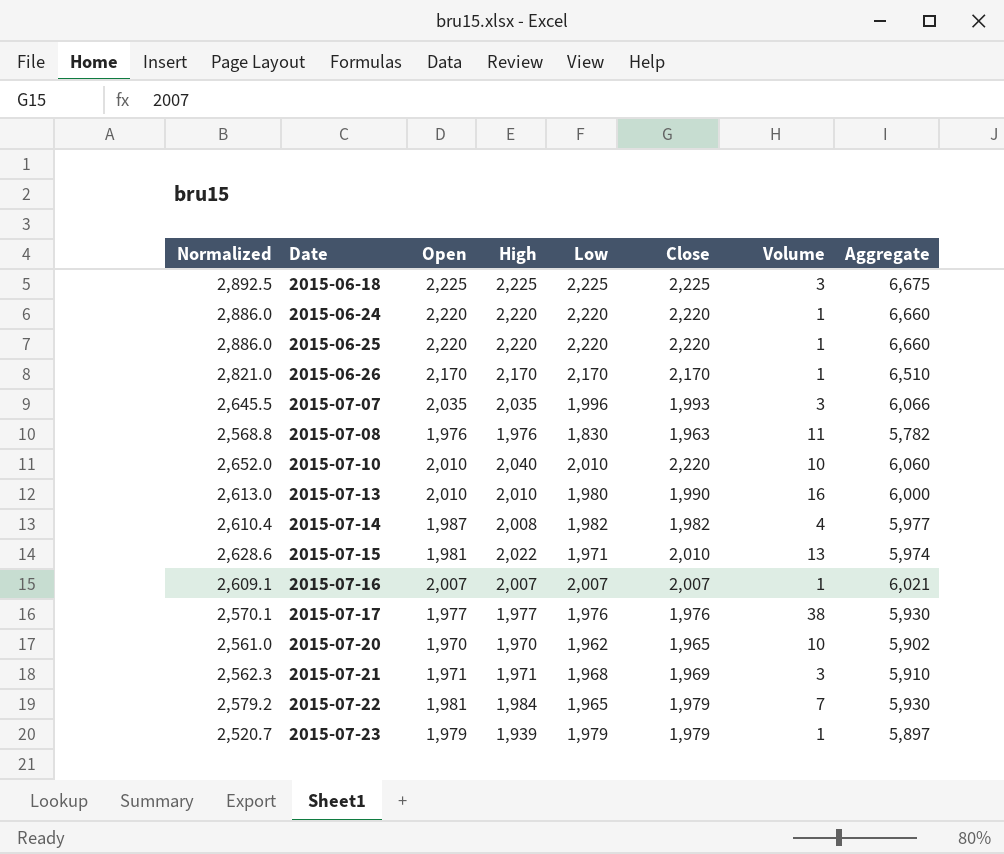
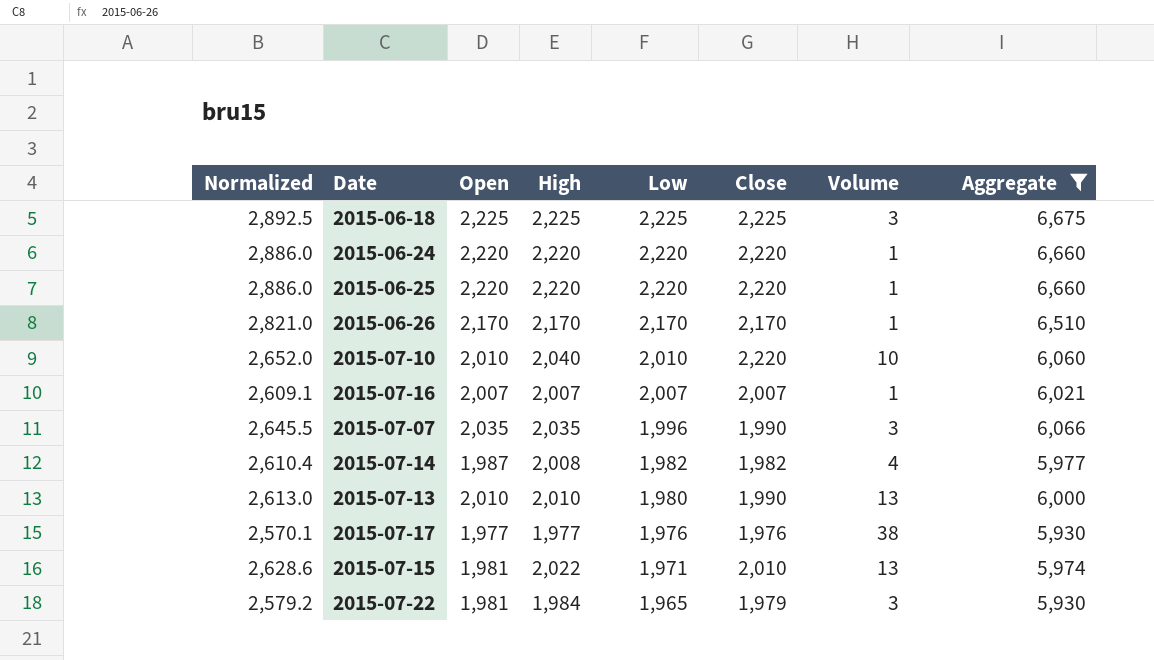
filter: none -> Aggregate >= 5,930
row order: Date ascending -> Low descending
2015-07-07 | Close: 1,993 -> 1,990
2015-07-13 | Volume: 16 -> 13
2015-07-22 | Volume: 7 -> 3

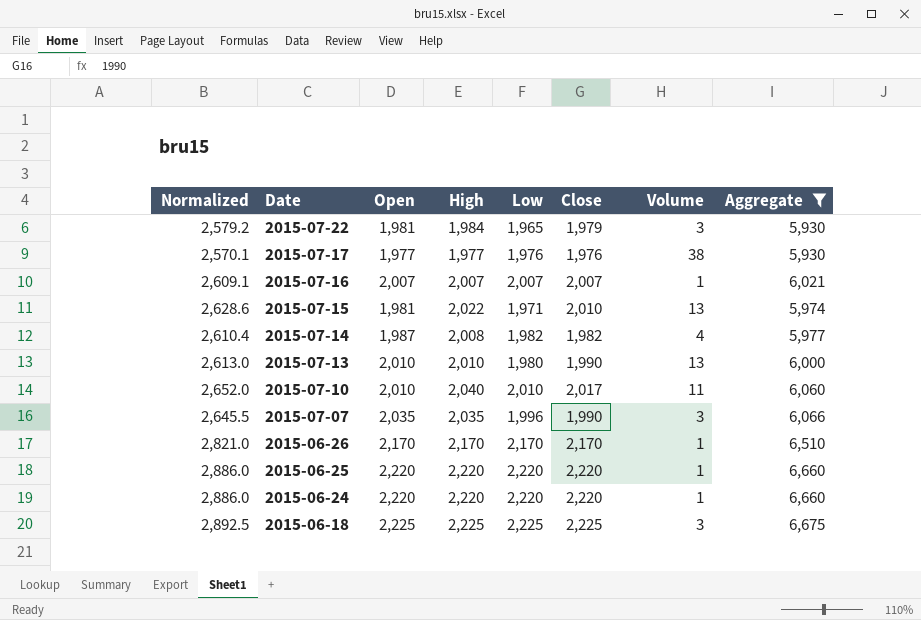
row order: Low descending -> Date descending
2015-07-10 | Close: 2,220 -> 2,017
2015-07-10 | Volume: 10 -> 11

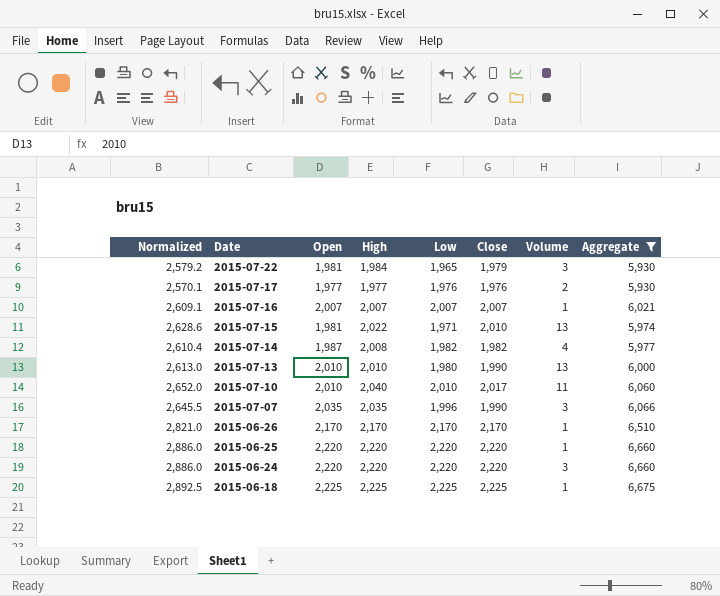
2015-07-17 | Volume: 38 -> 2
2015-06-24 | Volume: 1 -> 3
2015-06-18 | Volume: 3 -> 1

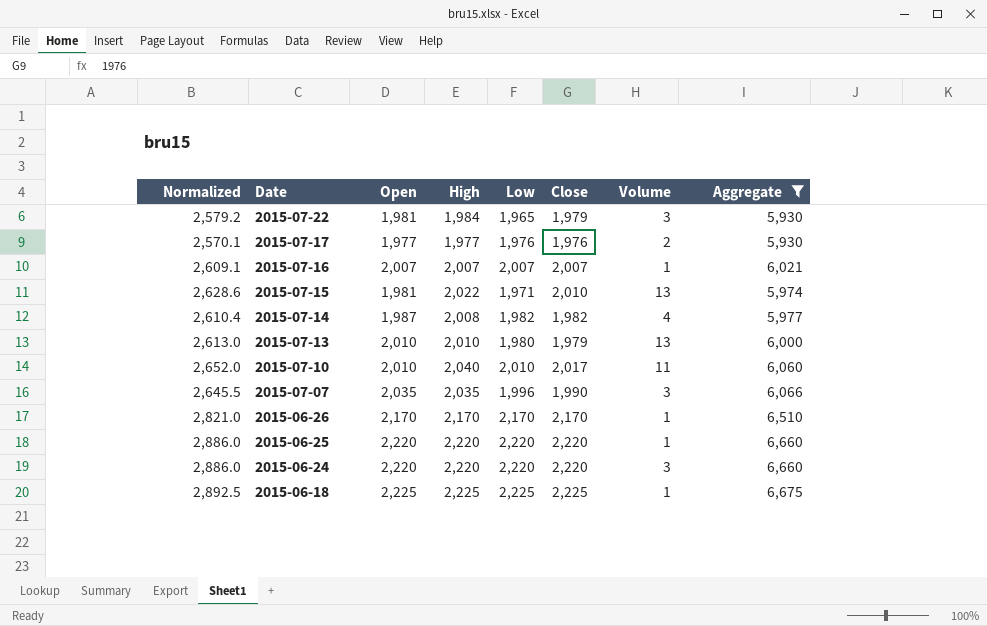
2015-07-13 | Close: 1,990 -> 1,979

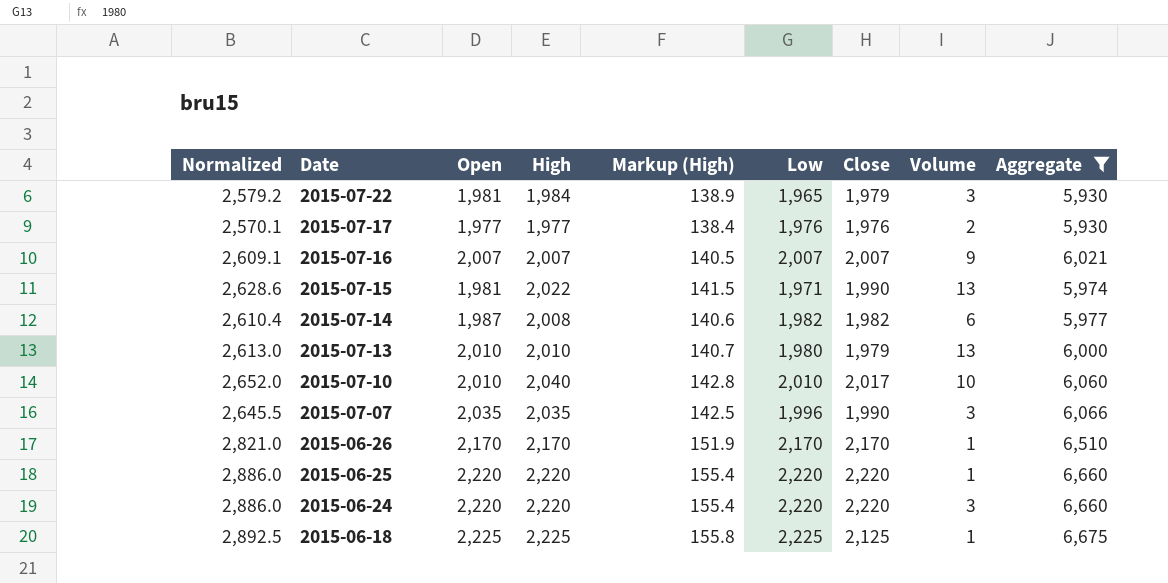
column Markup (High) | formula: none -> [High] * 0.07
2015-07-16 | Volume: 1 -> 9
2015-07-15 | Close: 2,010 -> 1,990
2015-07-14 | Volume: 4 -> 6
2015-07-10 | Volume: 11 -> 10
2015-06-18 | Close: 2,225 -> 2,125

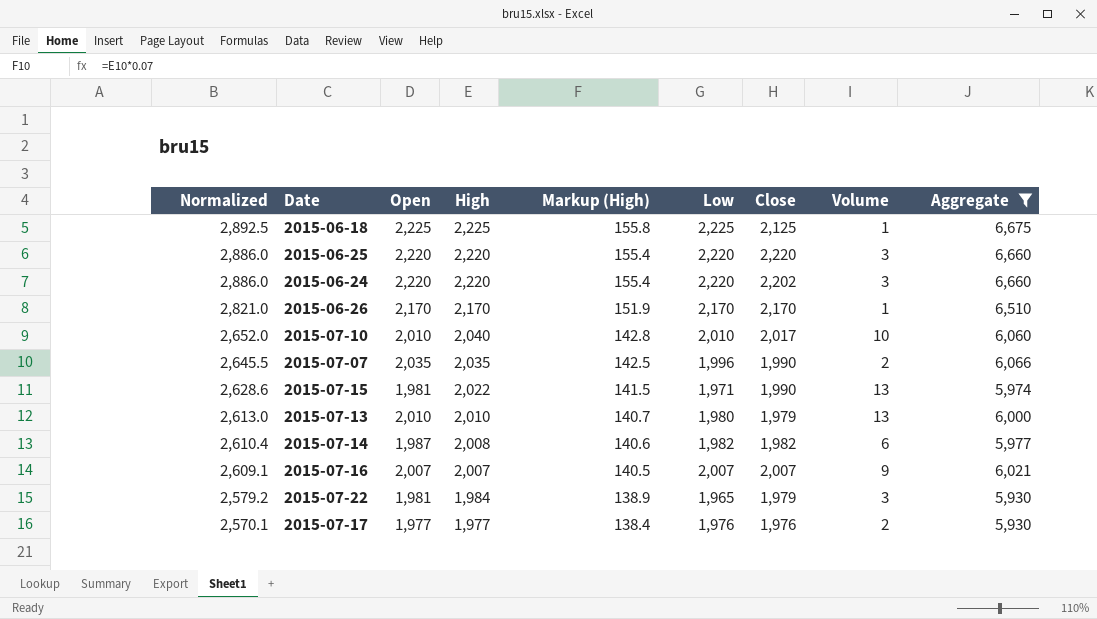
row order: Date descending -> Normalized descending
2015-06-25 | Volume: 1 -> 3
2015-06-24 | Close: 2,220 -> 2,202
2015-07-07 | Volume: 3 -> 2

